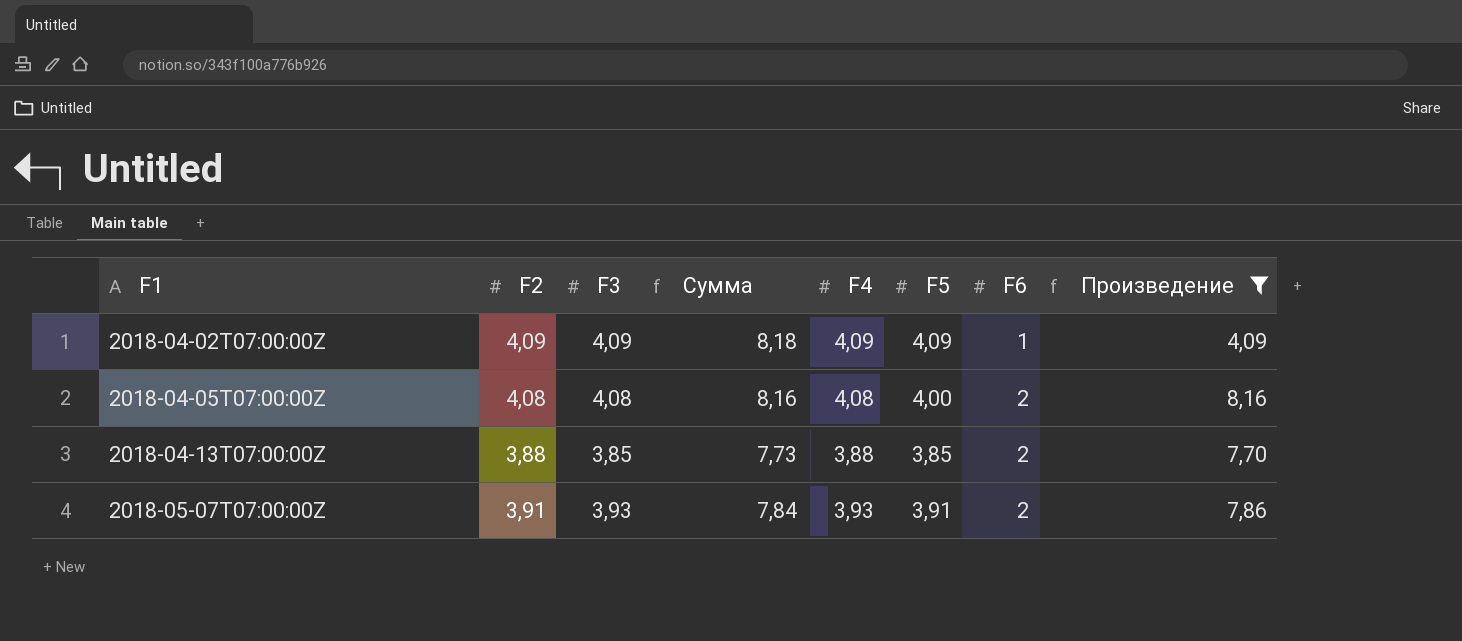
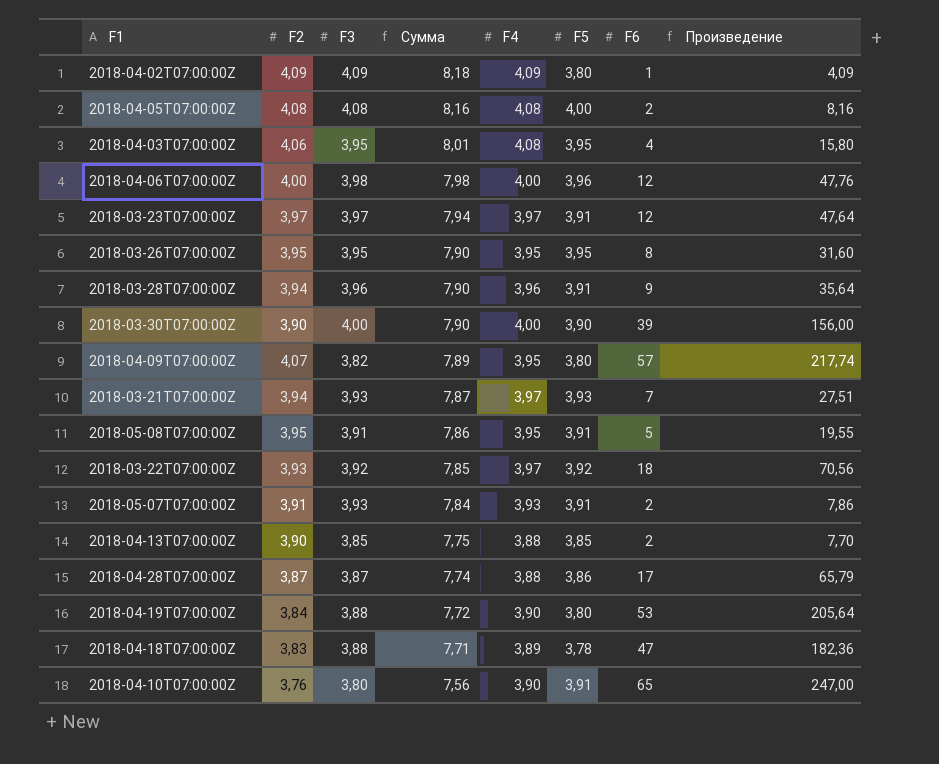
filter: Произведение <= 8,16 -> none
row order: F1 ascending -> Сумма descending
2018-04-02T07:00:00Z | F5: 4,09 -> 3,80
2018-04-13T07:00:00Z | F2: 3,88 -> 3,90
2018-04-13T07:00:00Z | Сумма: 7,73 -> 7,75

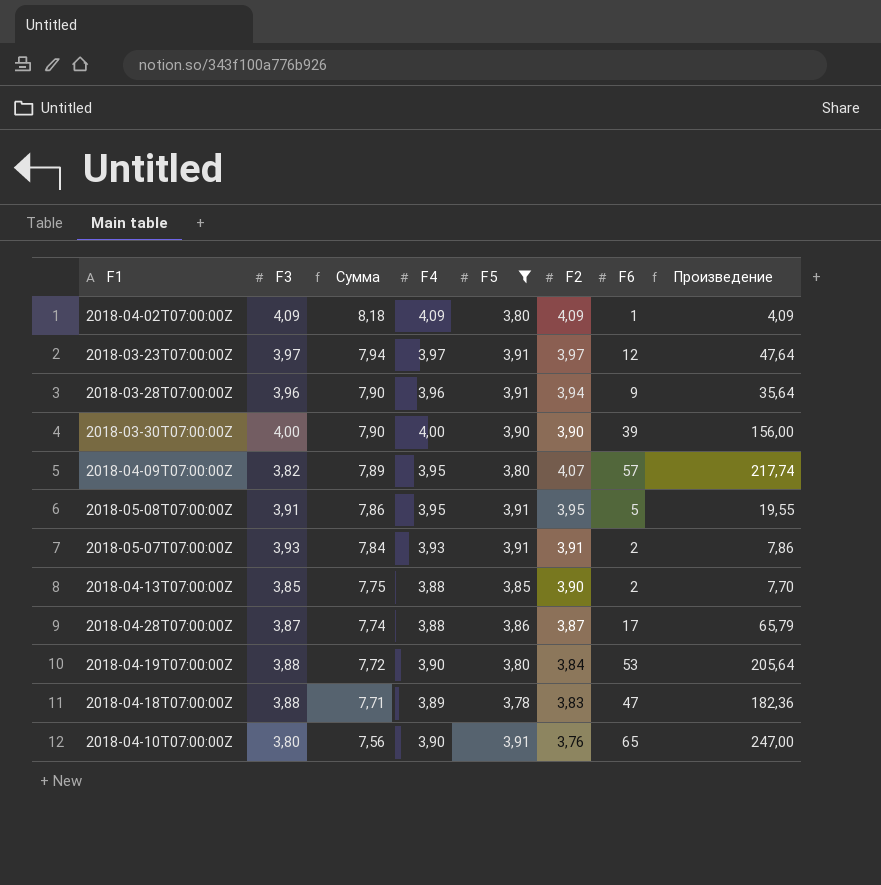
filter: none -> F5 <= 3,91
column F2 | position: 2 -> 6

